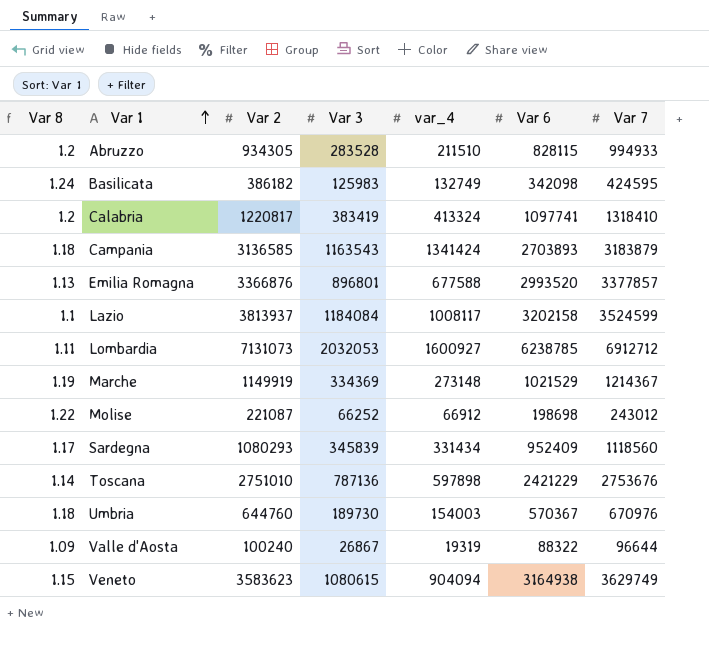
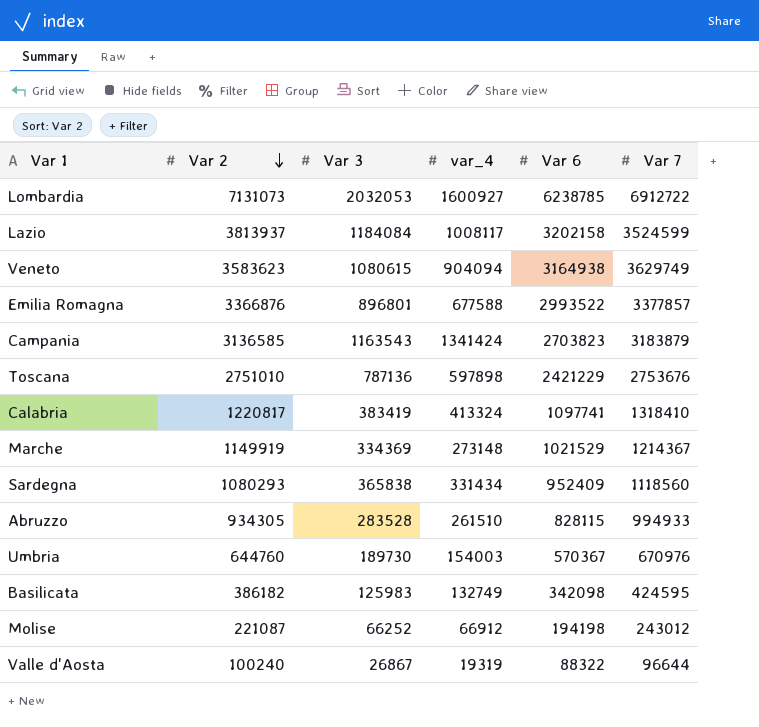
row order: Var 1 ascending -> Var 2 descending
column Var 8 | formula: [Var 7] / [Var 6] -> none
Lombardia | Var 7: 6912712 -> 6912722
Emilia Romagna | Var 6: 2993520 -> 2993522
Campania | Var 6: 2703893 -> 2703823
Sardegna | Var 3: 345839 -> 365838
Abruzzo | var_4: 211510 -> 261510
Molise | Var 6: 198698 -> 194198

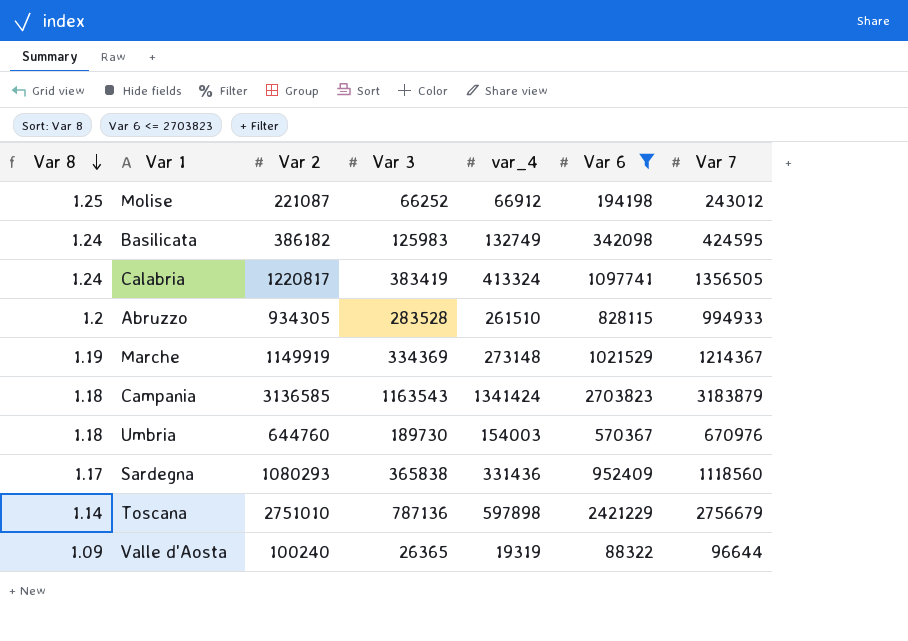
filter: none -> Var 6 <= 2703823
row order: Var 2 descending -> Var 8 descending
column Var 8 | formula: none -> [Var 7] / [Var 6]
Calabria | Var 7: 1318410 -> 1356505
Sardegna | var_4: 331434 -> 331436
Toscana | Var 7: 2753676 -> 2756679
Valle d'Aosta | Var 3: 26867 -> 26365

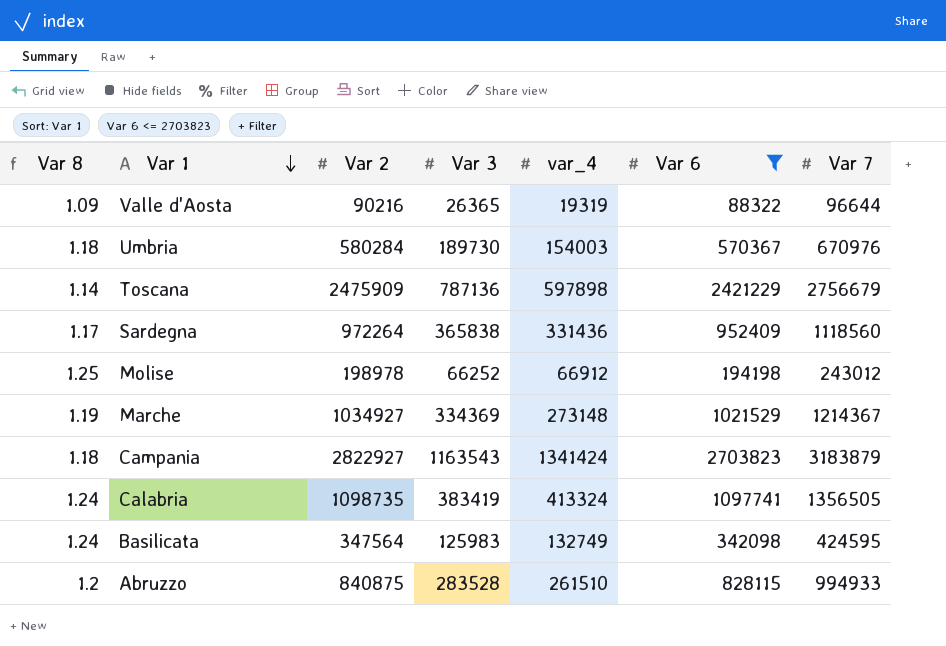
row order: Var 8 descending -> Var 1 descending
Valle d'Aosta | Var 2: 100240 -> 90216
Umbria | Var 2: 644760 -> 580284
Toscana | Var 2: 2751010 -> 2475909
Sardegna | Var 2: 1080293 -> 972264
Molise | Var 2: 221087 -> 198978
Marche | Var 2: 1149919 -> 1034927
Campania | Var 2: 3136585 -> 2822927
Calabria | Var 2: 1220817 -> 1098735
Basilicata | Var 2: 386182 -> 347564
Abruzzo | Var 2: 934305 -> 840875

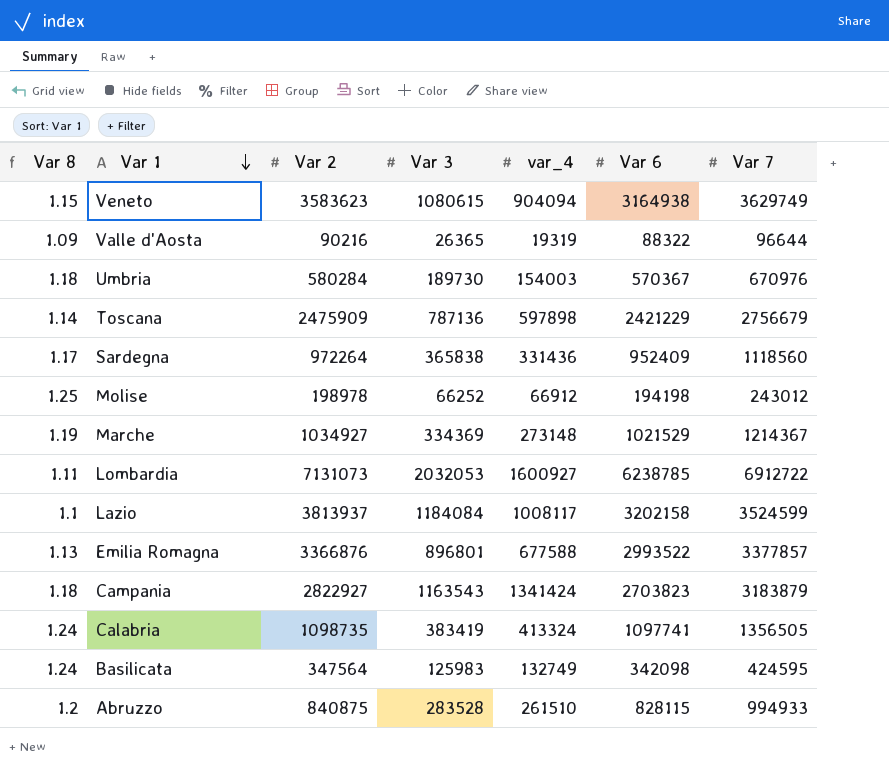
filter: Var 6 <= 2703823 -> none

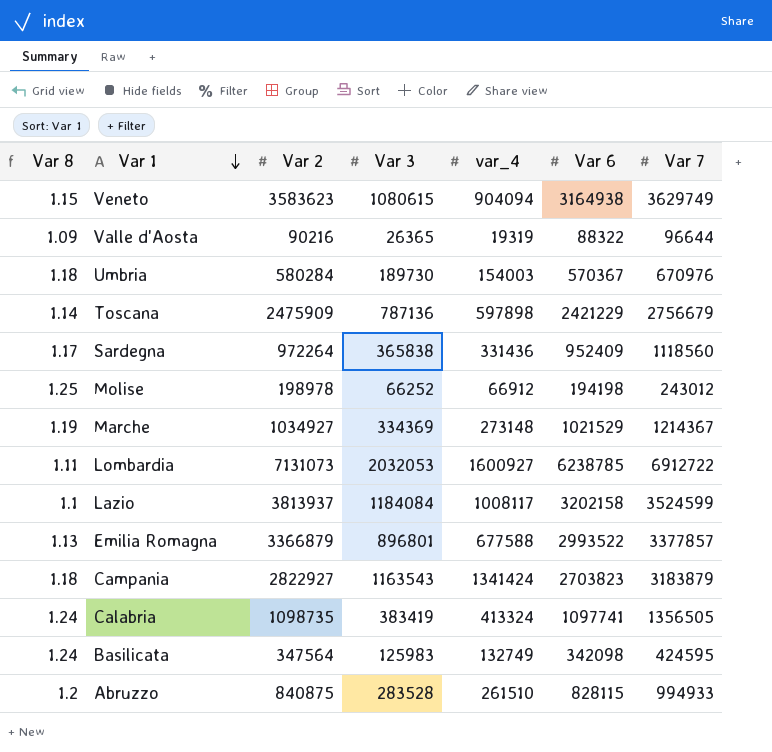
Emilia Romagna | Var 2: 3366876 -> 3366879

